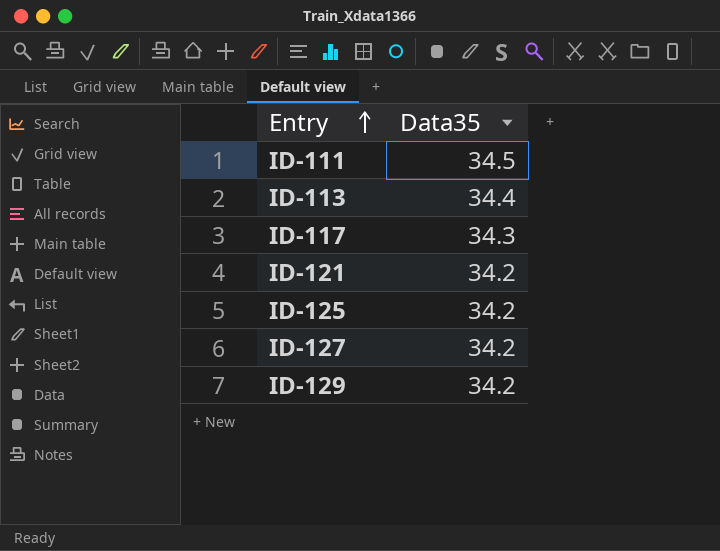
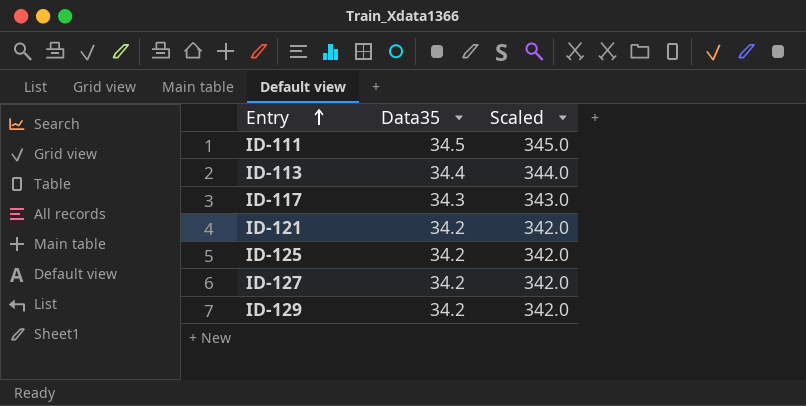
column Scaled | formula: none -> [Data35] * 10

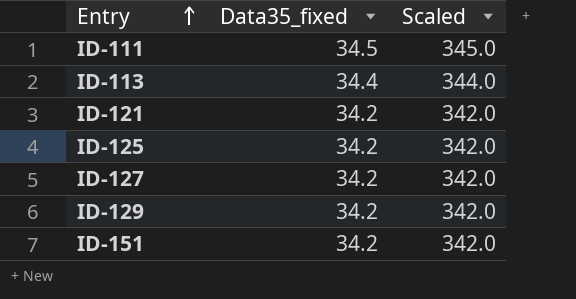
column name: Data35 -> Data35_fixed
row ID-117: 34.3 | 343.0 -> none
row ID-151: none -> 34.2 | 342.0

